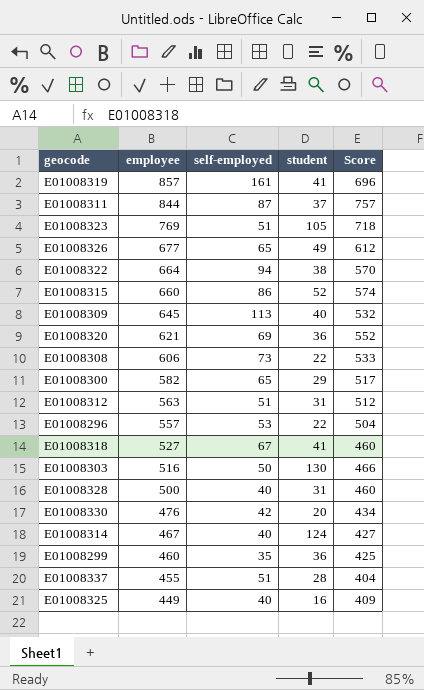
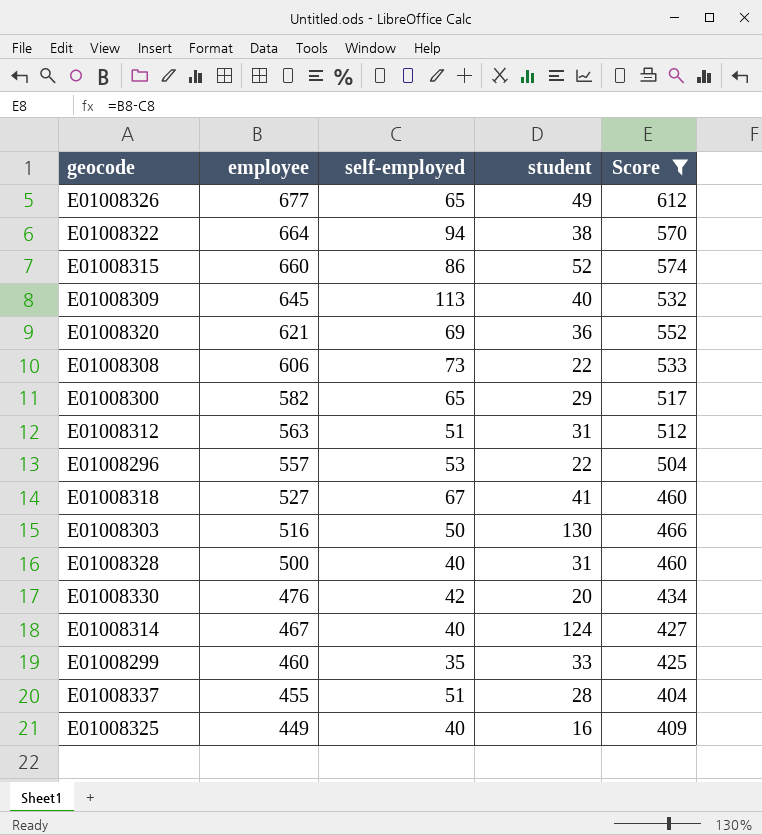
filter: none -> Score <= 612
E01008299 | student: 36 -> 33

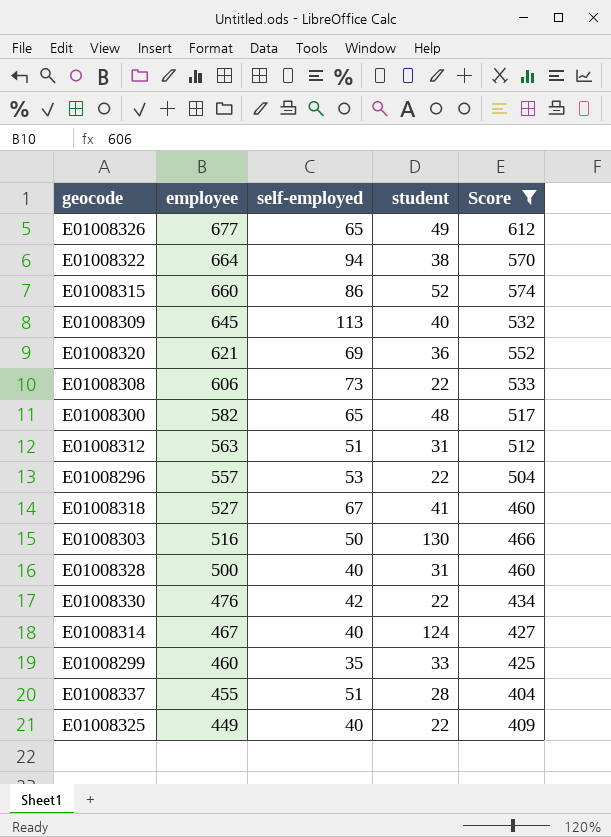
E01008300 | student: 29 -> 48
E01008330 | student: 20 -> 22
E01008325 | student: 16 -> 22

